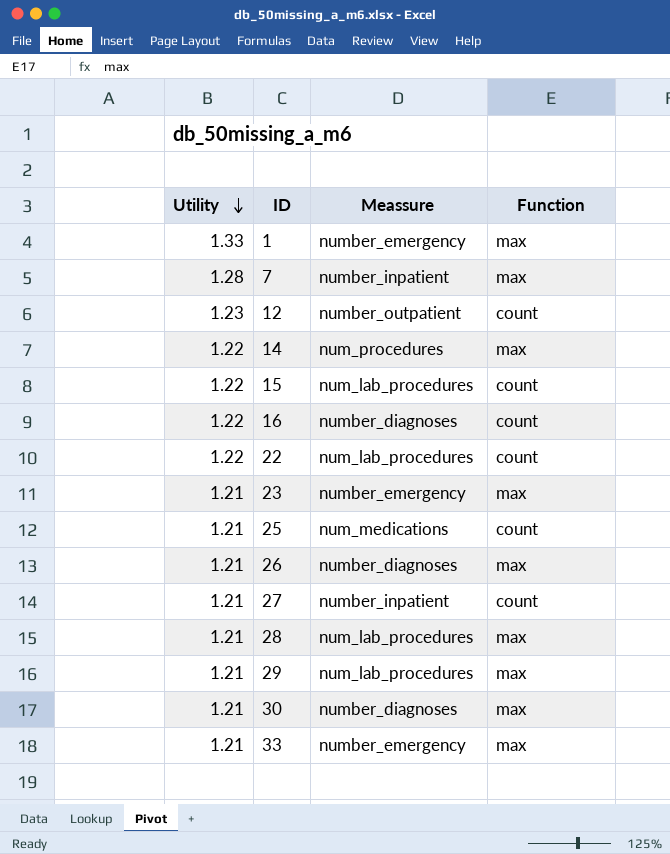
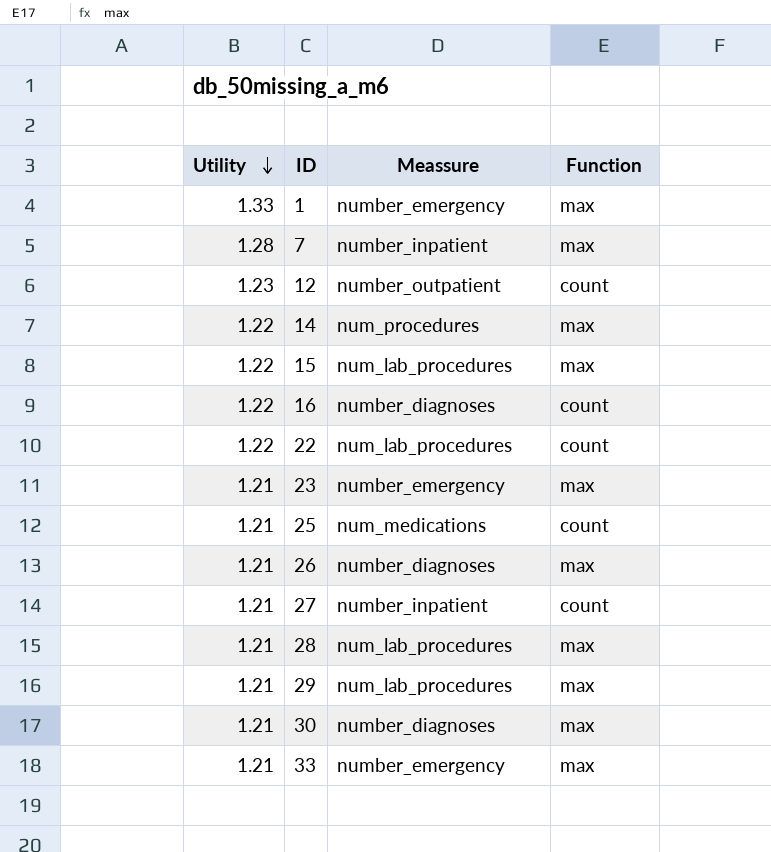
15 | Function: count -> max

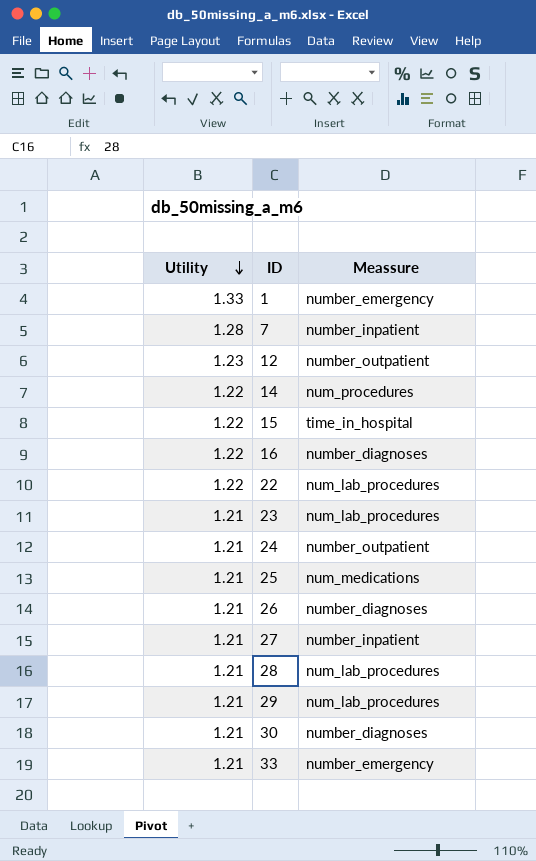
column Function | position: 4 -> none
15 | Meassure: num_lab_procedures -> time_in_hospital
23 | Meassure: number_emergency -> num_lab_procedures
row 24: none -> 1.21 | number_outpatient

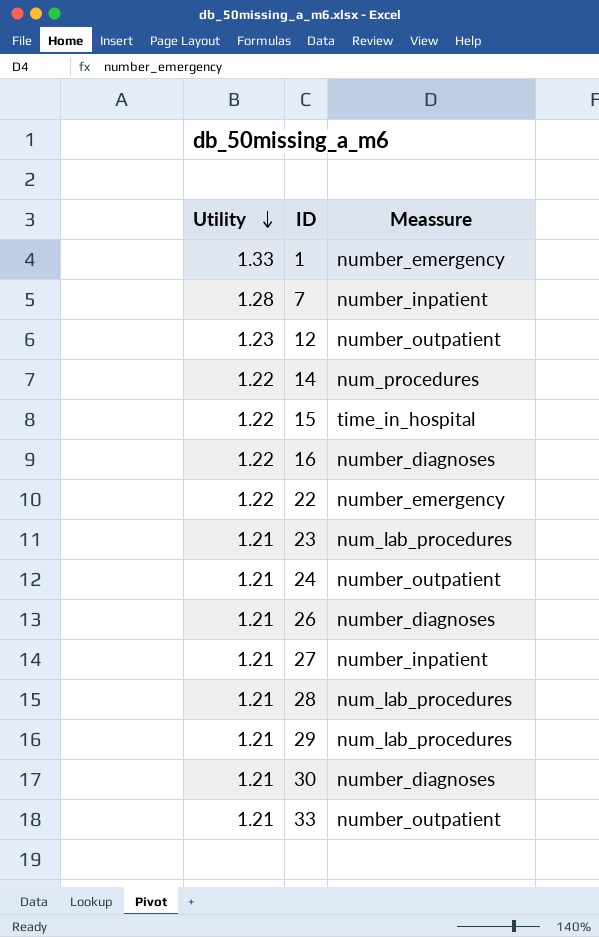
row 25: 1.21 | num_medications -> none
22 | Meassure: num_lab_procedures -> number_emergency
33 | Meassure: number_emergency -> number_outpatient

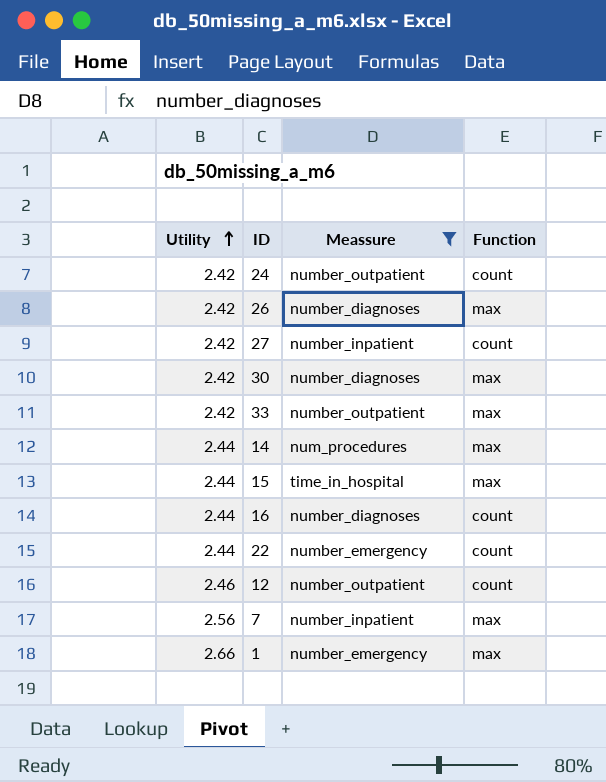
filter: none -> Meassure != num_lab_procedures
row order: Utility descending -> Utility ascending
column Function | position: none -> 4
24 | Utility: 1.21 -> 2.42
26 | Utility: 1.21 -> 2.42
27 | Utility: 1.21 -> 2.42
30 | Utility: 1.21 -> 2.42
33 | Utility: 1.21 -> 2.42
14 | Utility: 1.22 -> 2.44
15 | Utility: 1.22 -> 2.44
16 | Utility: 1.22 -> 2.44
22 | Utility: 1.22 -> 2.44
12 | Utility: 1.23 -> 2.46
7 | Utility: 1.28 -> 2.56
1 | Utility: 1.33 -> 2.66

